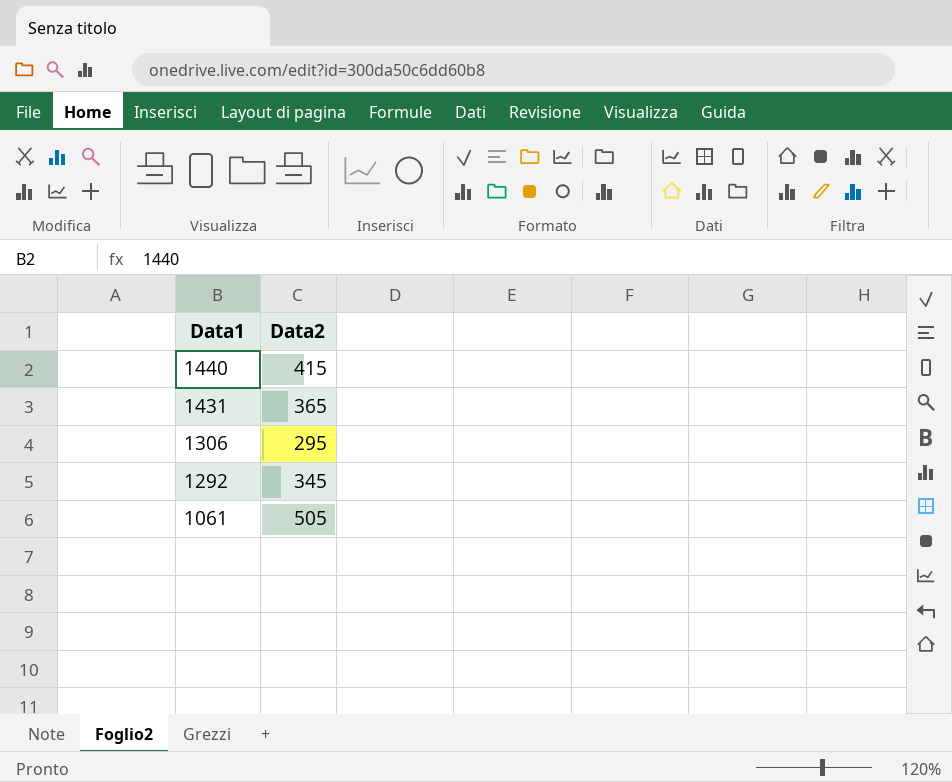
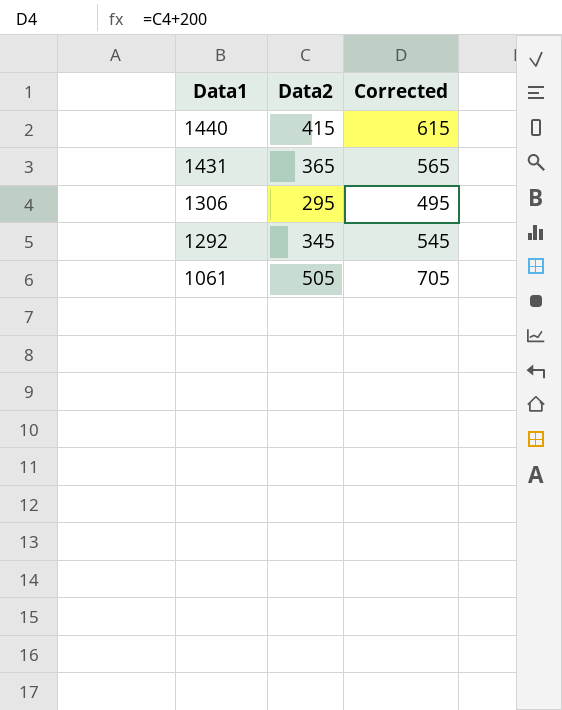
column Corrected | formula: none -> [Data2] + 200

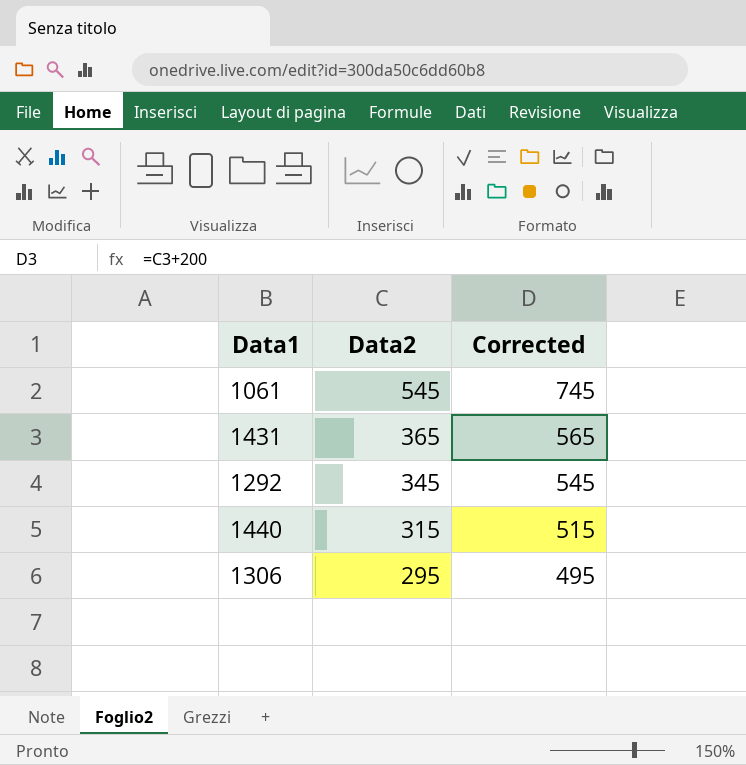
row order: Data1 descending -> Data2 descending
1061 | Data2: 505 -> 545
1061 | Corrected: 705 -> 745
1440 | Data2: 415 -> 315
1440 | Corrected: 615 -> 515

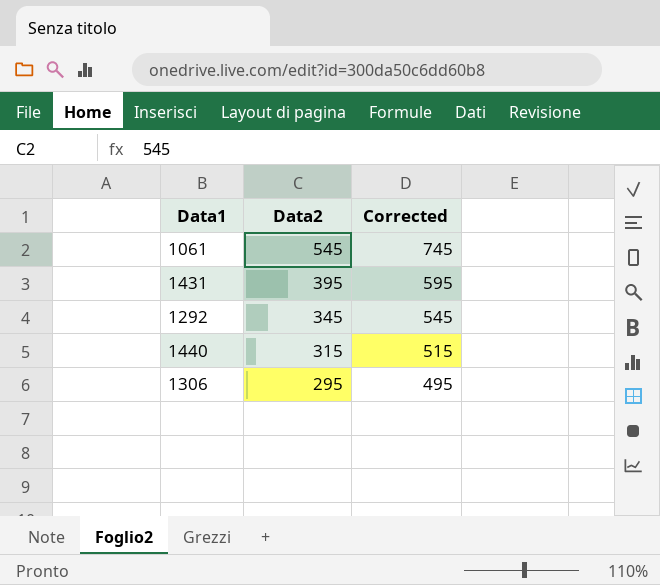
1431 | Data2: 365 -> 395
1431 | Corrected: 565 -> 595

